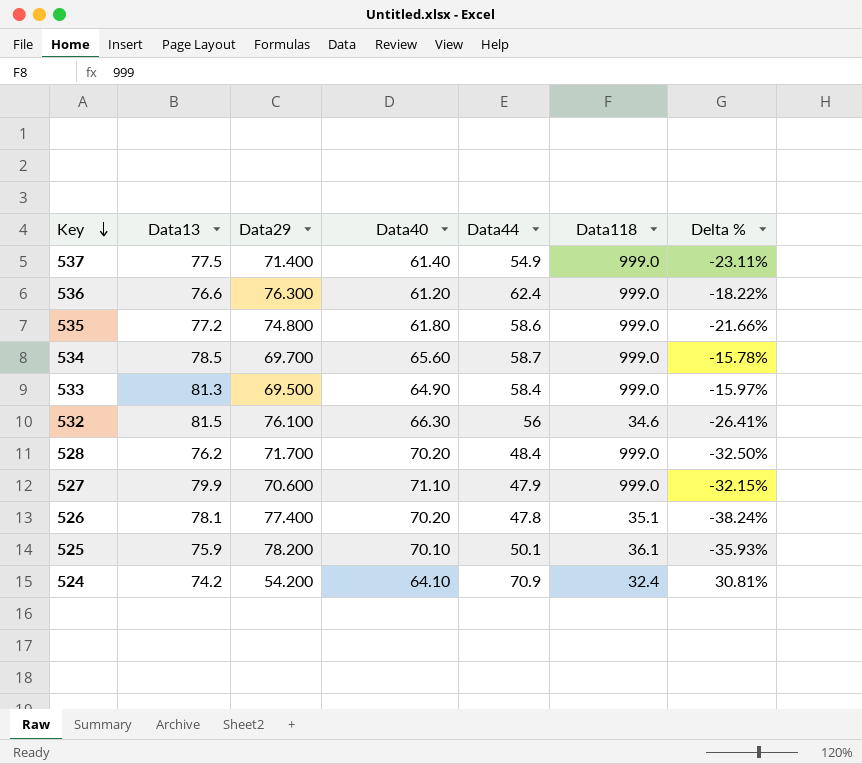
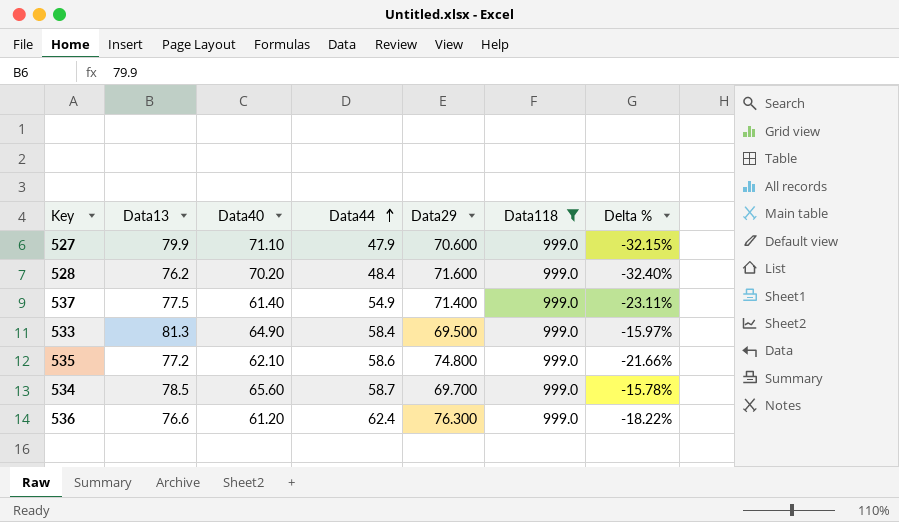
filter: none -> Data118 = 999.0
row order: Key descending -> Data44 ascending
column Data29 | position: 3 -> 5
528 | Data29: 71.700 -> 71.600
528 | Delta %: -32.50% -> -32.40%
535 | Data40: 61.80 -> 62.10

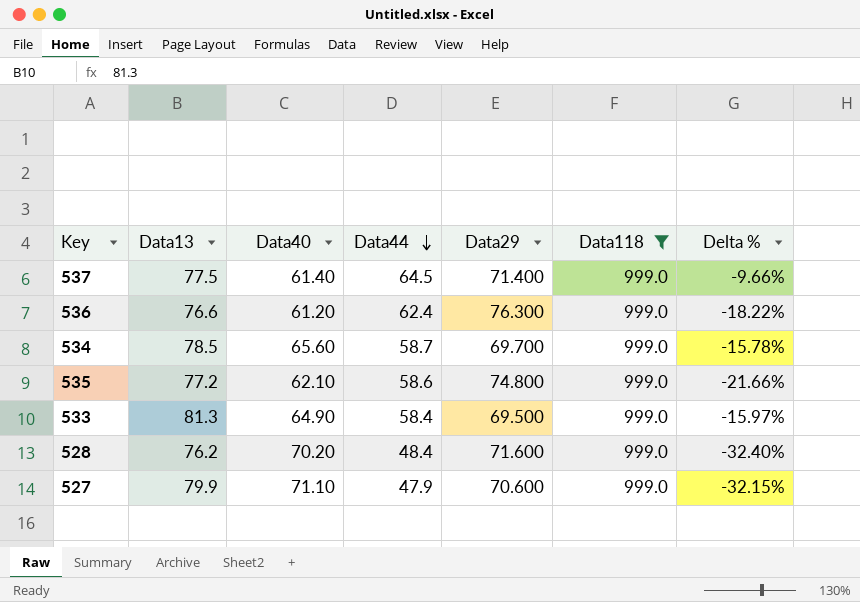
row order: Data44 ascending -> Data44 descending
537 | Data44: 54.9 -> 64.5
537 | Delta %: -23.11% -> -9.66%

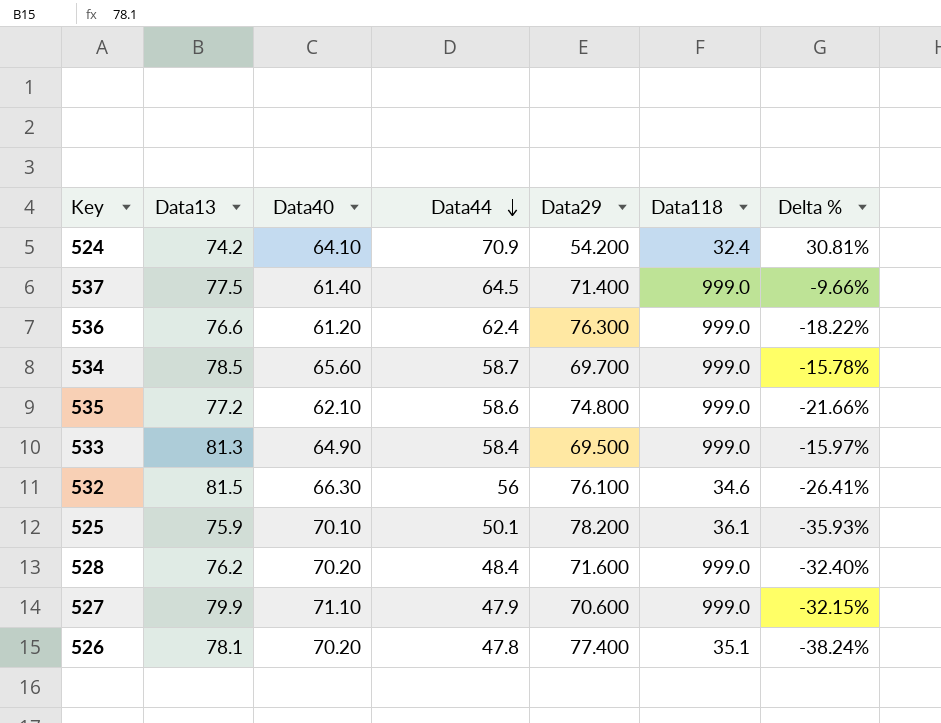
filter: Data118 = 999.0 -> none

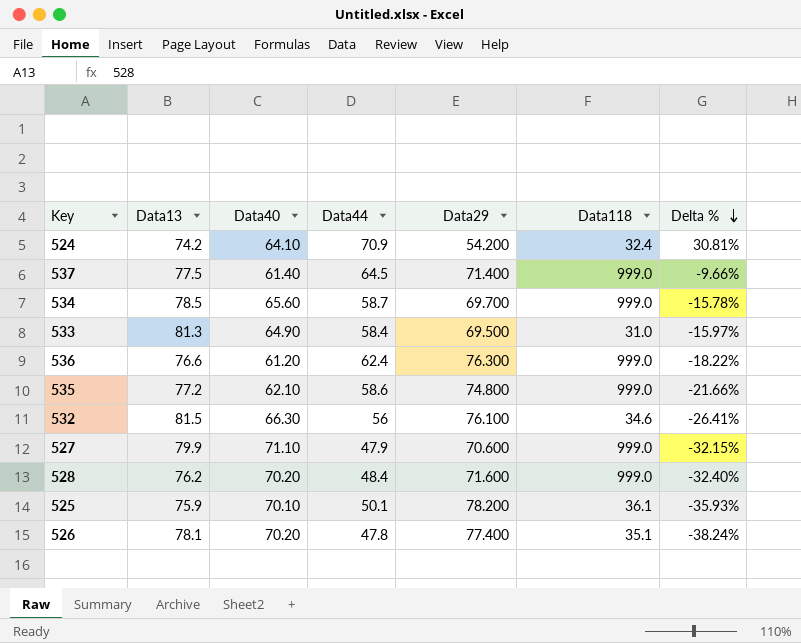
row order: Data44 descending -> Delta % descending
533 | Data118: 999.0 -> 31.0

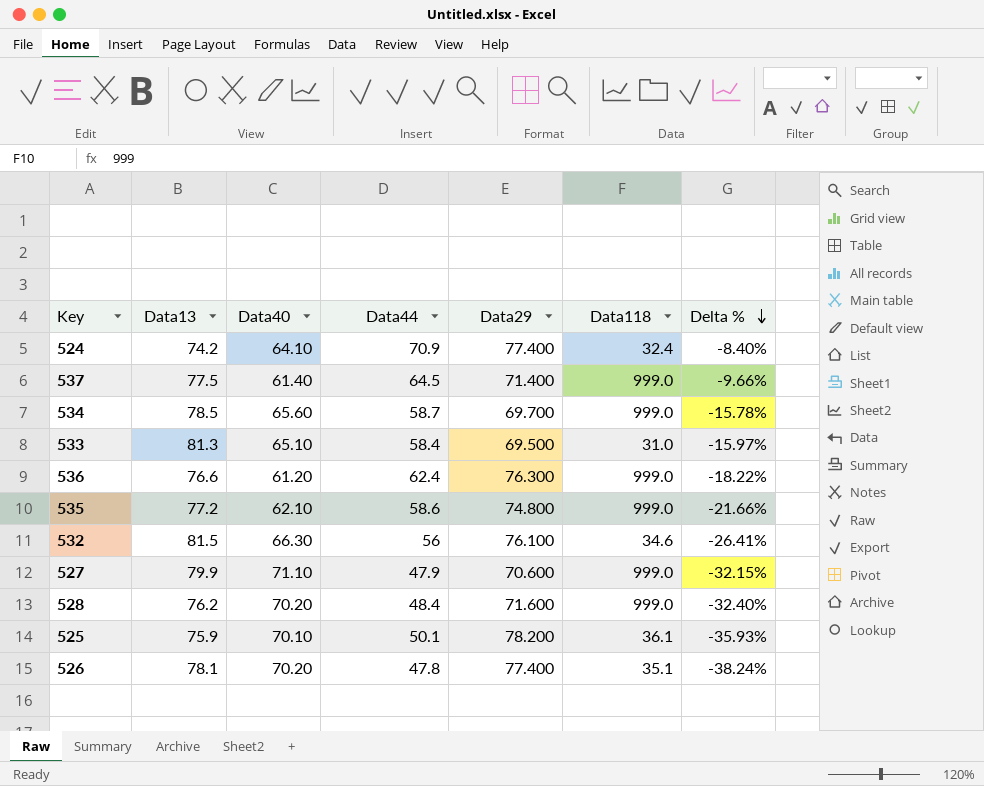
524 | Data29: 54.200 -> 77.400
524 | Delta %: 30.81% -> -8.40%
533 | Data40: 64.90 -> 65.10

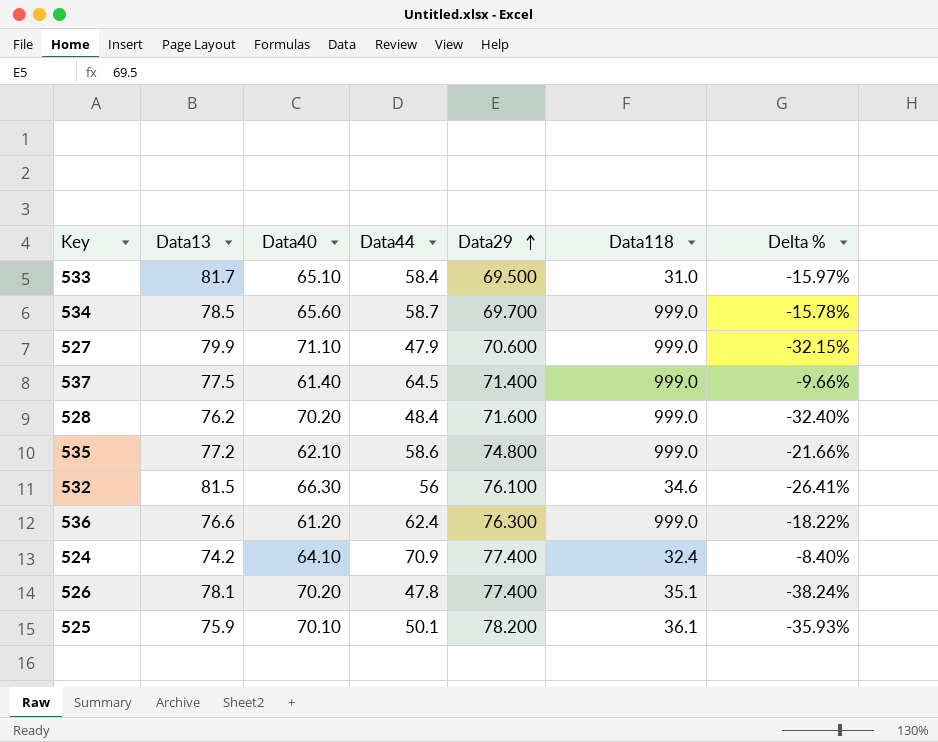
row order: Delta % descending -> Data29 ascending
533 | Data13: 81.3 -> 81.7

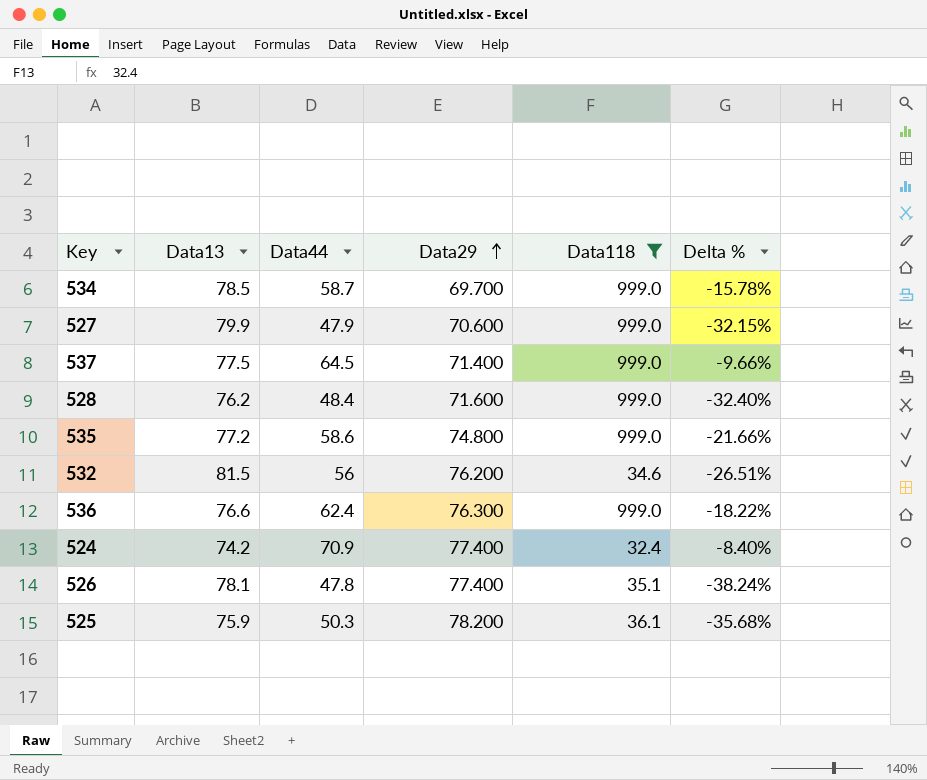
filter: none -> Data118 != 31.0
column Data40 | position: 3 -> none
532 | Data29: 76.100 -> 76.200
532 | Delta %: -26.41% -> -26.51%
525 | Data44: 50.1 -> 50.3
525 | Delta %: -35.93% -> -35.68%

